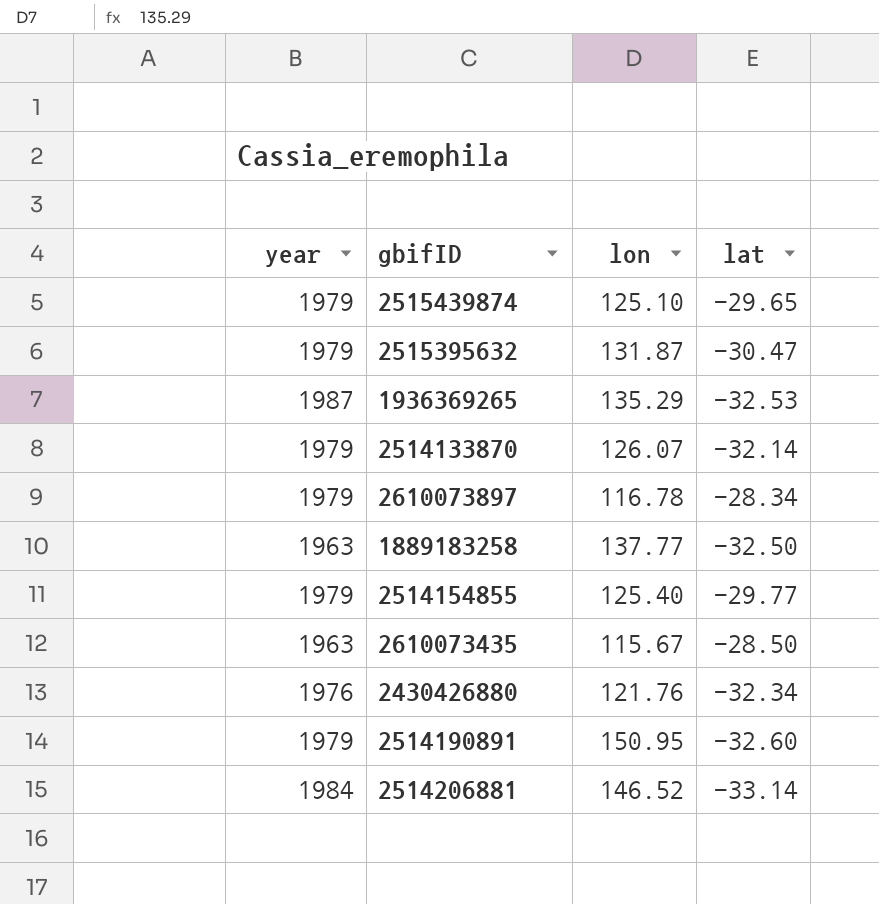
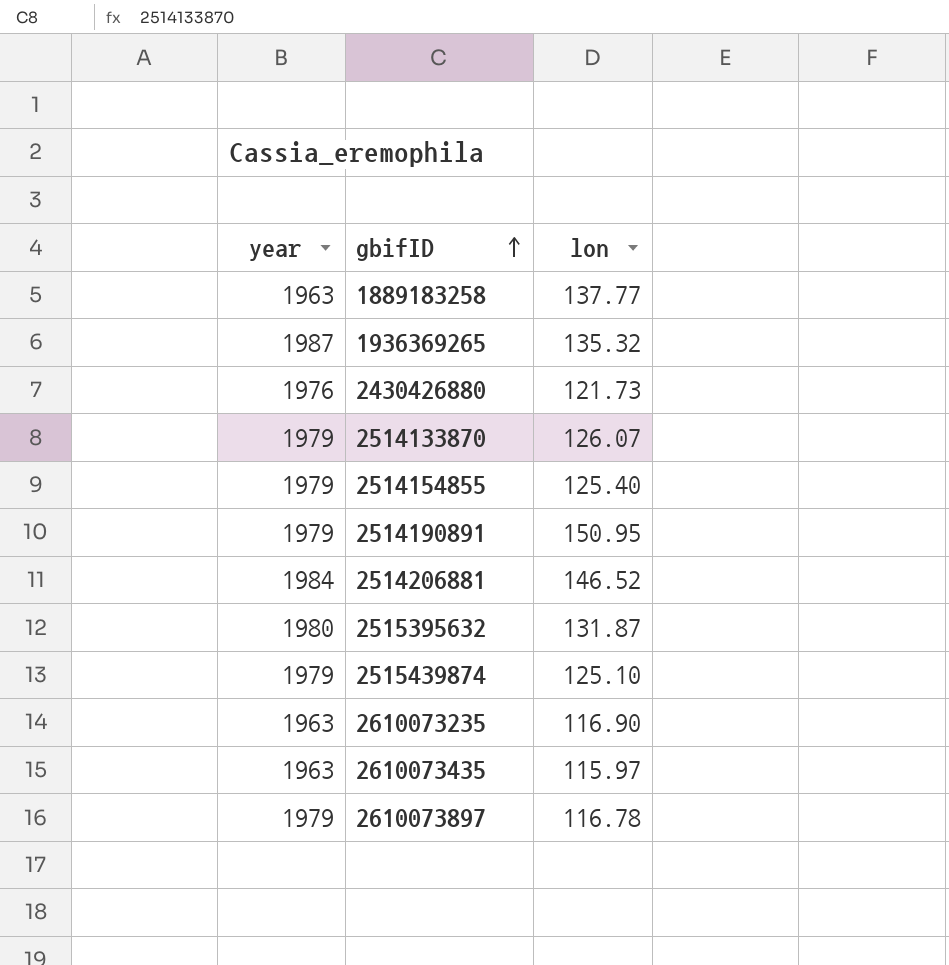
row order: none -> gbifID ascending
column lat | position: 4 -> none
1936369265 | lon: 135.29 -> 135.32
2430426880 | lon: 121.76 -> 121.73
2515395632 | year: 1979 -> 1980
row 2610073235: none -> 1963 | 116.90
2610073435 | lon: 115.67 -> 115.97

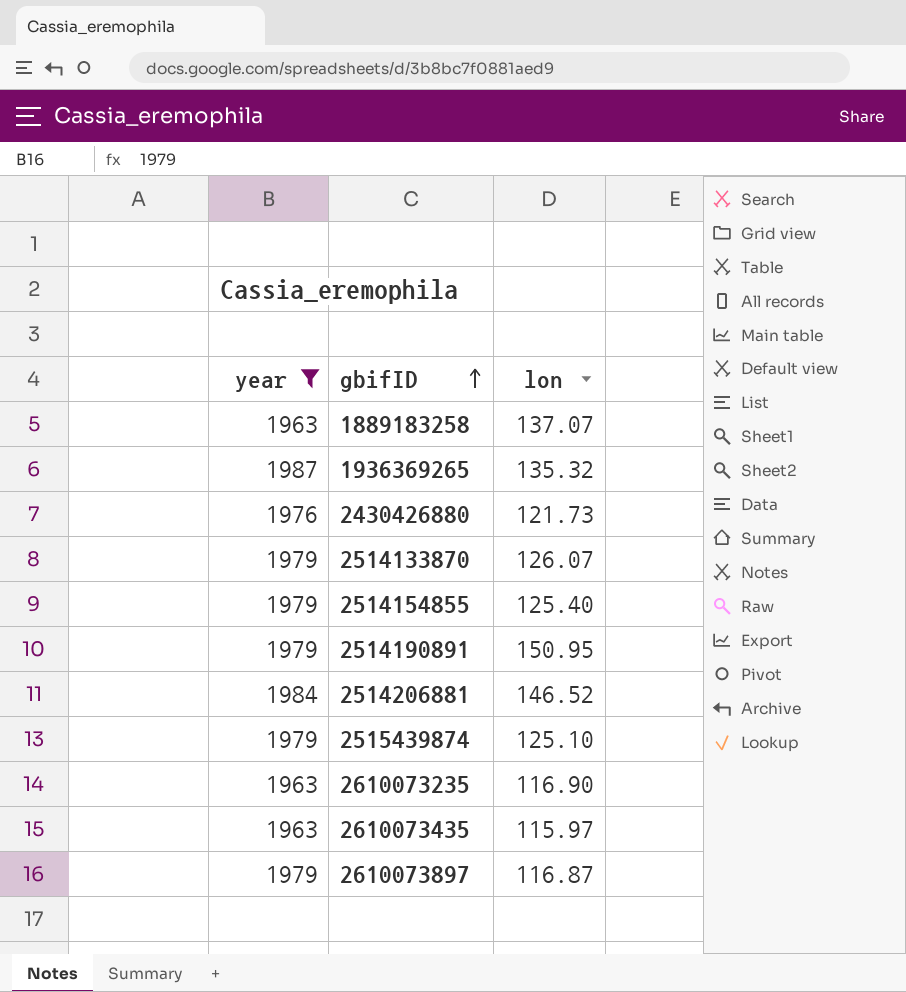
filter: none -> year != 1980
1889183258 | lon: 137.77 -> 137.07
2610073897 | lon: 116.78 -> 116.87

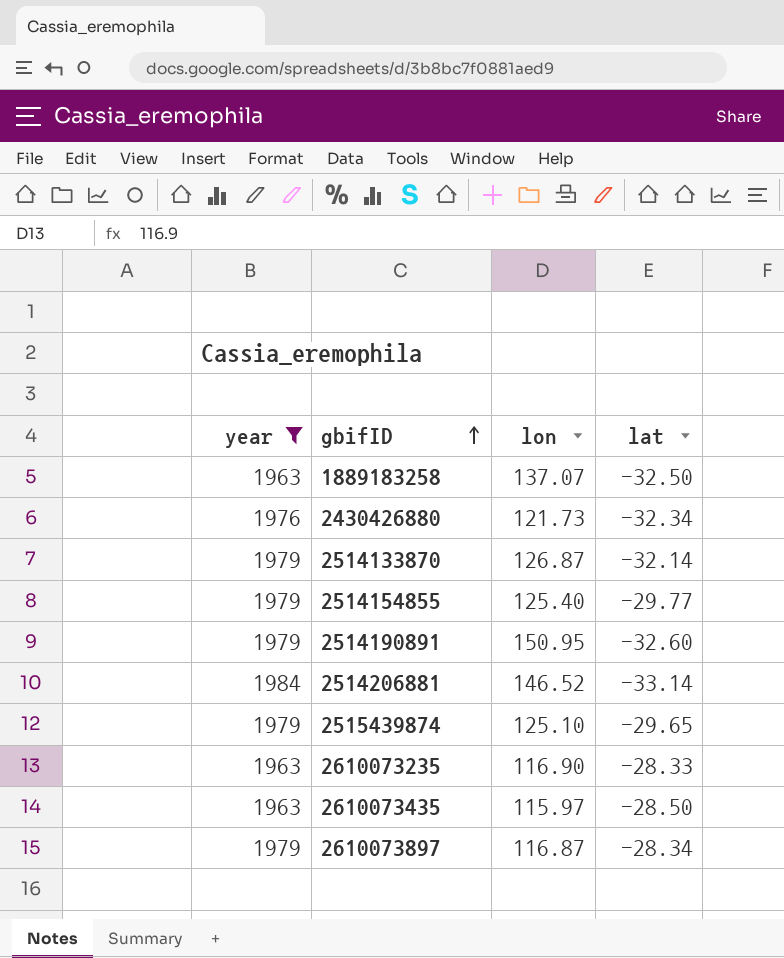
column lat | position: none -> 4
row 1936369265: 1987 | 135.32 -> none
2514133870 | lon: 126.07 -> 126.87

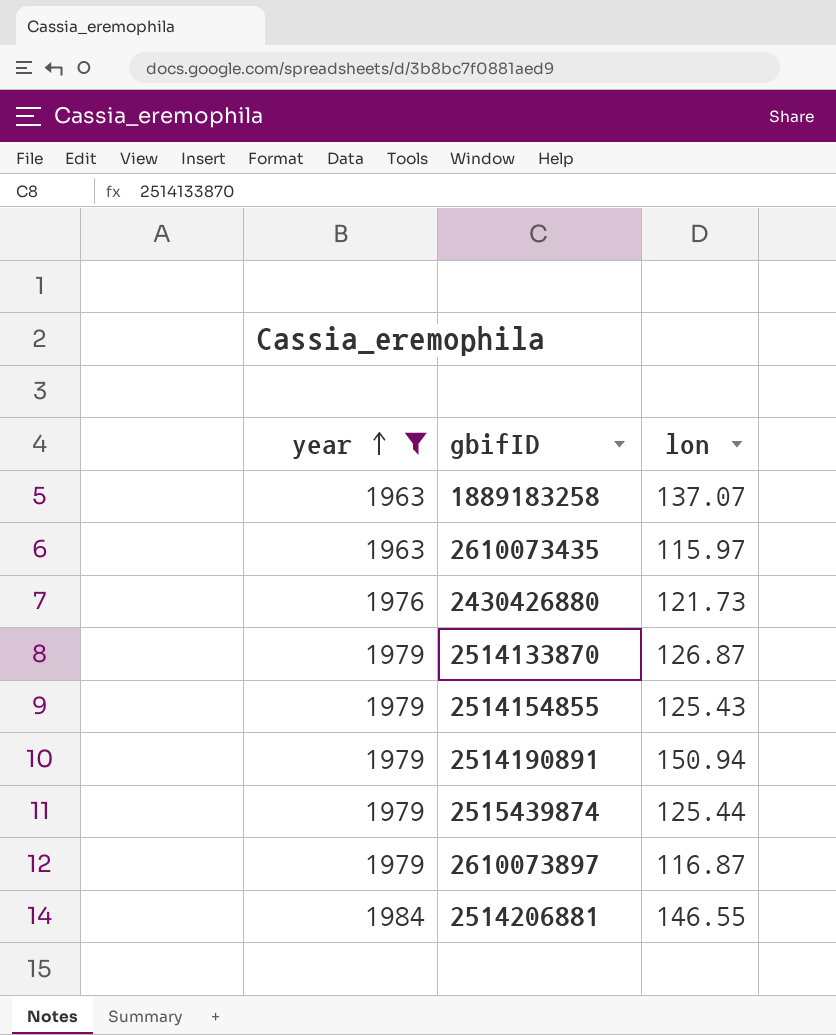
row order: gbifID ascending -> year ascending
column lat | position: 4 -> none
row 2610073235: 1963 | 116.90 | -28.33 -> none
2514154855 | lon: 125.40 -> 125.43
2514190891 | lon: 150.95 -> 150.94
2515439874 | lon: 125.10 -> 125.44
2514206881 | lon: 146.52 -> 146.55

